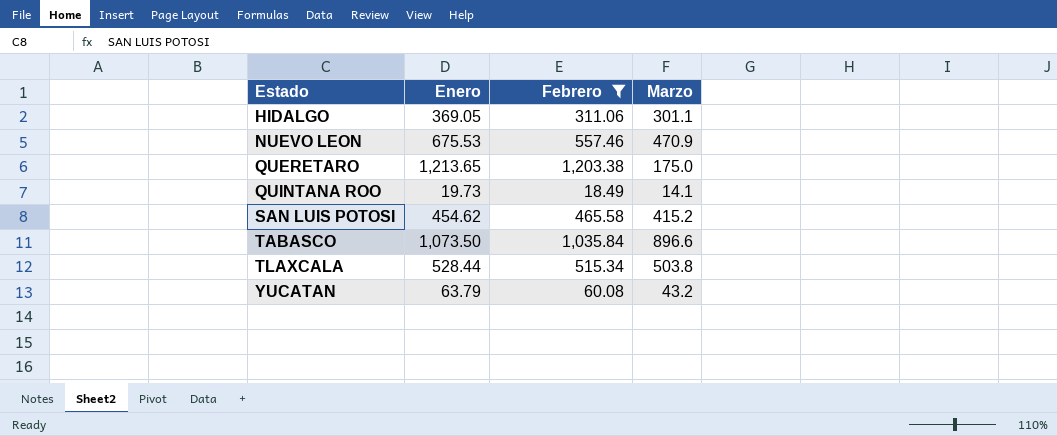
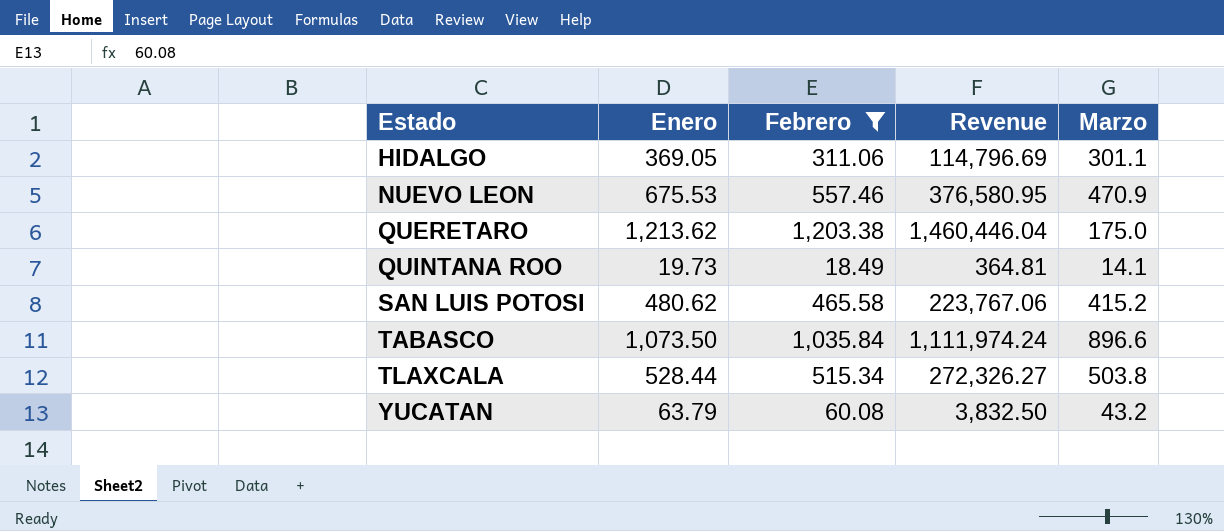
column Revenue | formula: none -> [Enero] * [Febrero]
QUERETARO | Enero: 1,213.65 -> 1,213.62
SAN LUIS POTOSI | Enero: 454.62 -> 480.62

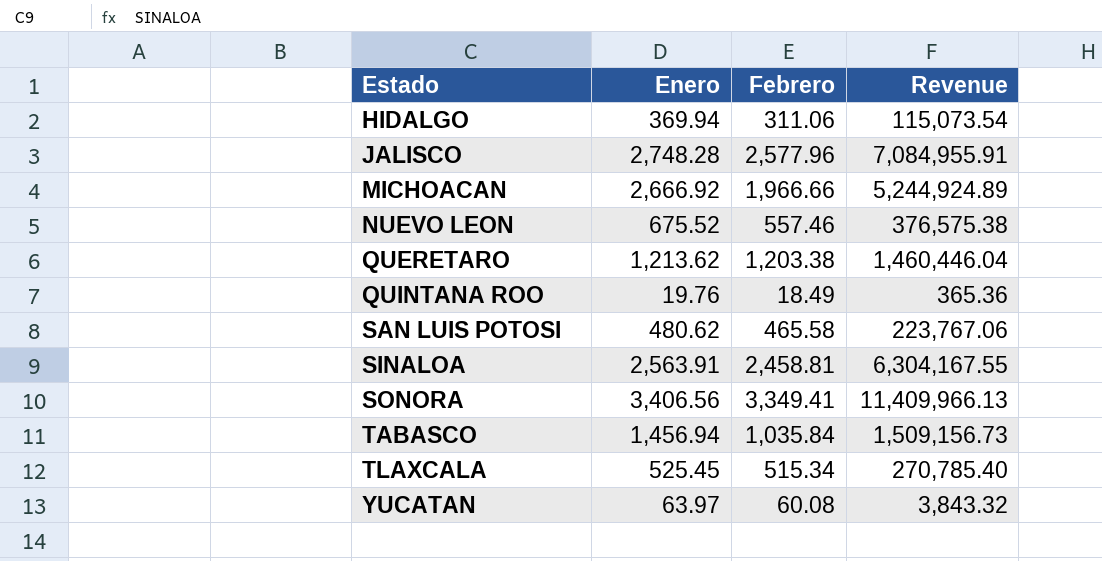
filter: Febrero <= 1,203.38 -> none
column Marzo | position: 5 -> none
HIDALGO | Enero: 369.05 -> 369.94
HIDALGO | Revenue: 114,796.69 -> 115,073.54
NUEVO LEON | Enero: 675.53 -> 675.52
NUEVO LEON | Revenue: 376,580.95 -> 376,575.38
QUINTANA ROO | Enero: 19.73 -> 19.76
QUINTANA ROO | Revenue: 364.81 -> 365.36
TABASCO | Enero: 1,073.50 -> 1,456.94
TABASCO | Revenue: 1,111,974.24 -> 1,509,156.73
TLAXCALA | Enero: 528.44 -> 525.45
TLAXCALA | Revenue: 272,326.27 -> 270,785.40
YUCATAN | Enero: 63.79 -> 63.97
YUCATAN | Revenue: 3,832.50 -> 3,843.32

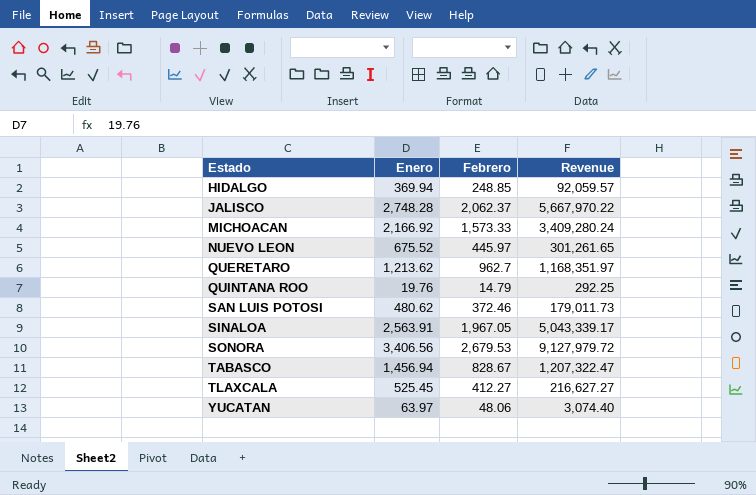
HIDALGO | Febrero: 311.06 -> 248.85
HIDALGO | Revenue: 115,073.54 -> 92,059.57
JALISCO | Febrero: 2,577.96 -> 2,062.37
JALISCO | Revenue: 7,084,955.91 -> 5,667,970.22
MICHOACAN | Enero: 2,666.92 -> 2,166.92
MICHOACAN | Febrero: 1,966.66 -> 1,573.33
MICHOACAN | Revenue: 5,244,924.89 -> 3,409,280.24
NUEVO LEON | Febrero: 557.46 -> 445.97
NUEVO LEON | Revenue: 376,575.38 -> 301,261.65
QUERETARO | Febrero: 1,203.38 -> 962.7
QUERETARO | Revenue: 1,460,446.04 -> 1,168,351.97
QUINTANA ROO | Febrero: 18.49 -> 14.79
QUINTANA ROO | Revenue: 365.36 -> 292.25
SAN LUIS POTOSI | Febrero: 465.58 -> 372.46
SAN LUIS POTOSI | Revenue: 223,767.06 -> 179,011.73
SINALOA | Febrero: 2,458.81 -> 1,967.05
SINALOA | Revenue: 6,304,167.55 -> 5,043,339.17
SONORA | Febrero: 3,349.41 -> 2,679.53
SONORA | Revenue: 11,409,966.13 -> 9,127,979.72
TABASCO | Febrero: 1,035.84 -> 828.67
TABASCO | Revenue: 1,509,156.73 -> 1,207,322.47
TLAXCALA | Febrero: 515.34 -> 412.27
TLAXCALA | Revenue: 270,785.40 -> 216,627.27
YUCATAN | Febrero: 60.08 -> 48.06
YUCATAN | Revenue: 3,843.32 -> 3,074.40

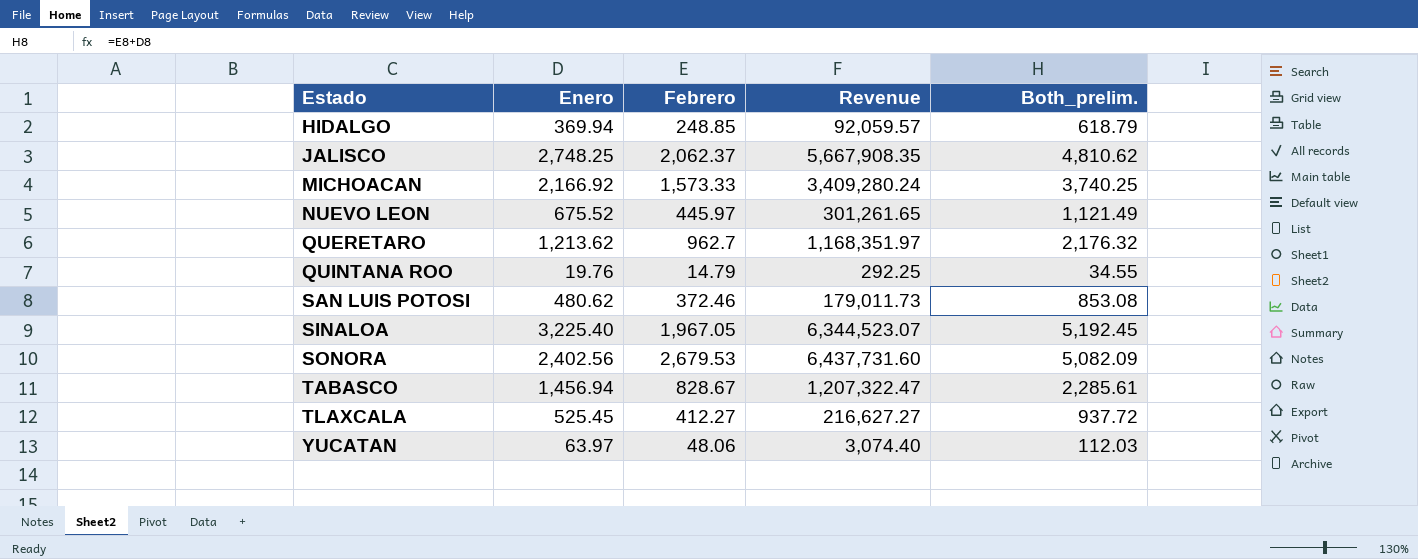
column Both_prelim. | formula: none -> [Enero] + [Febrero]
JALISCO | Enero: 2,748.28 -> 2,748.25
JALISCO | Revenue: 5,667,970.22 -> 5,667,908.35
SINALOA | Enero: 2,563.91 -> 3,225.40
SINALOA | Revenue: 5,043,339.17 -> 6,344,523.07
SONORA | Enero: 3,406.56 -> 2,402.56
SONORA | Revenue: 9,127,979.72 -> 6,437,731.60

